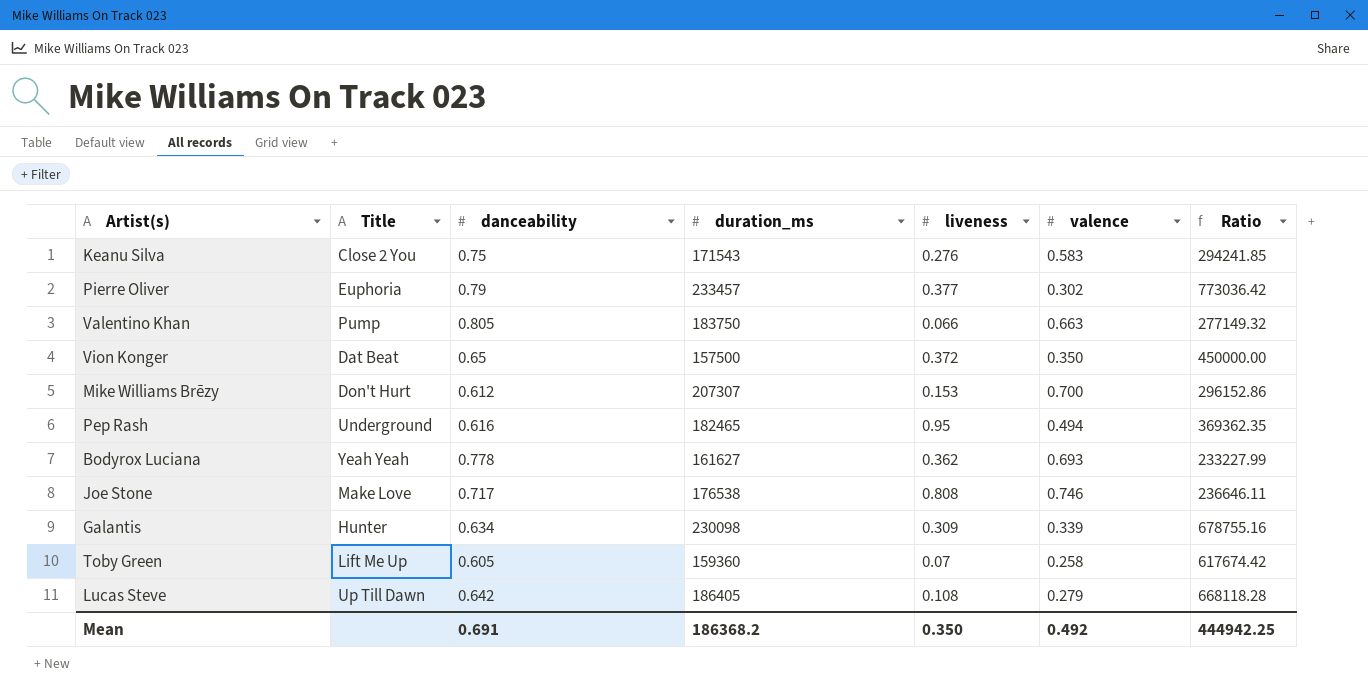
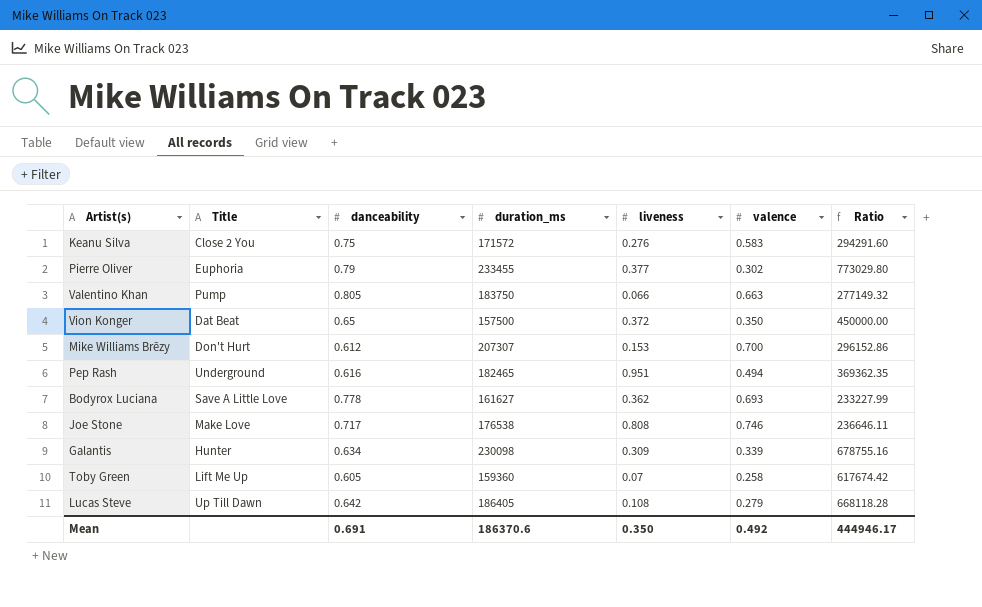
Keanu Silva | duration_ms: 171543 -> 171572
Keanu Silva | Ratio: 294241.85 -> 294291.60
Pierre Oliver | duration_ms: 233457 -> 233455
Pierre Oliver | Ratio: 773036.42 -> 773029.80
Pep Rash | liveness: 0.95 -> 0.951
Bodyrox Luciana | Title: Yeah Yeah -> Save A Little Love
Mean | duration_ms: 186368.2 -> 186370.6
Mean | Ratio: 444942.25 -> 444946.17

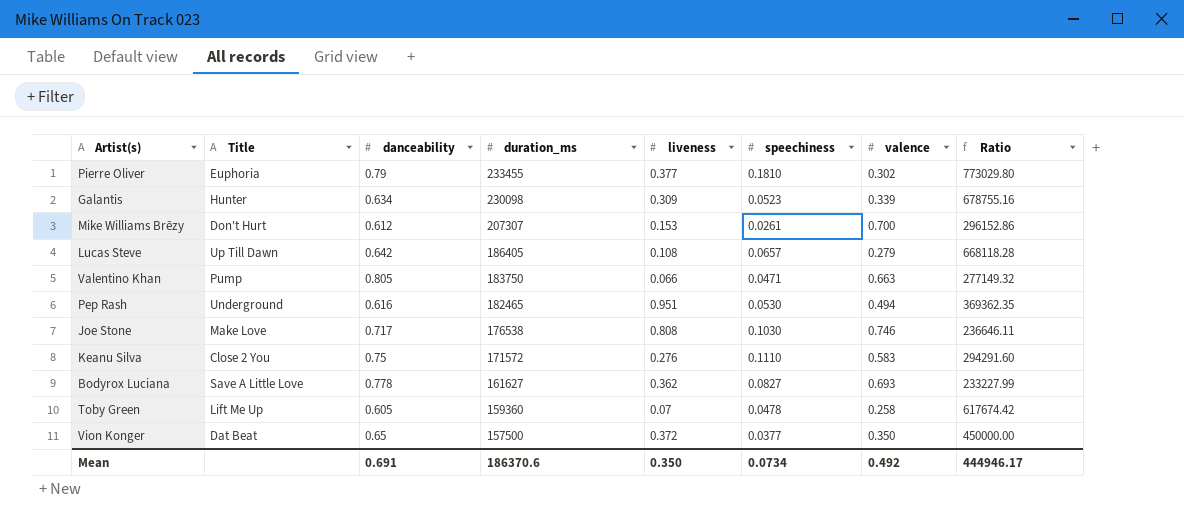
row order: none -> duration_ms descending
column speechiness | position: none -> 6

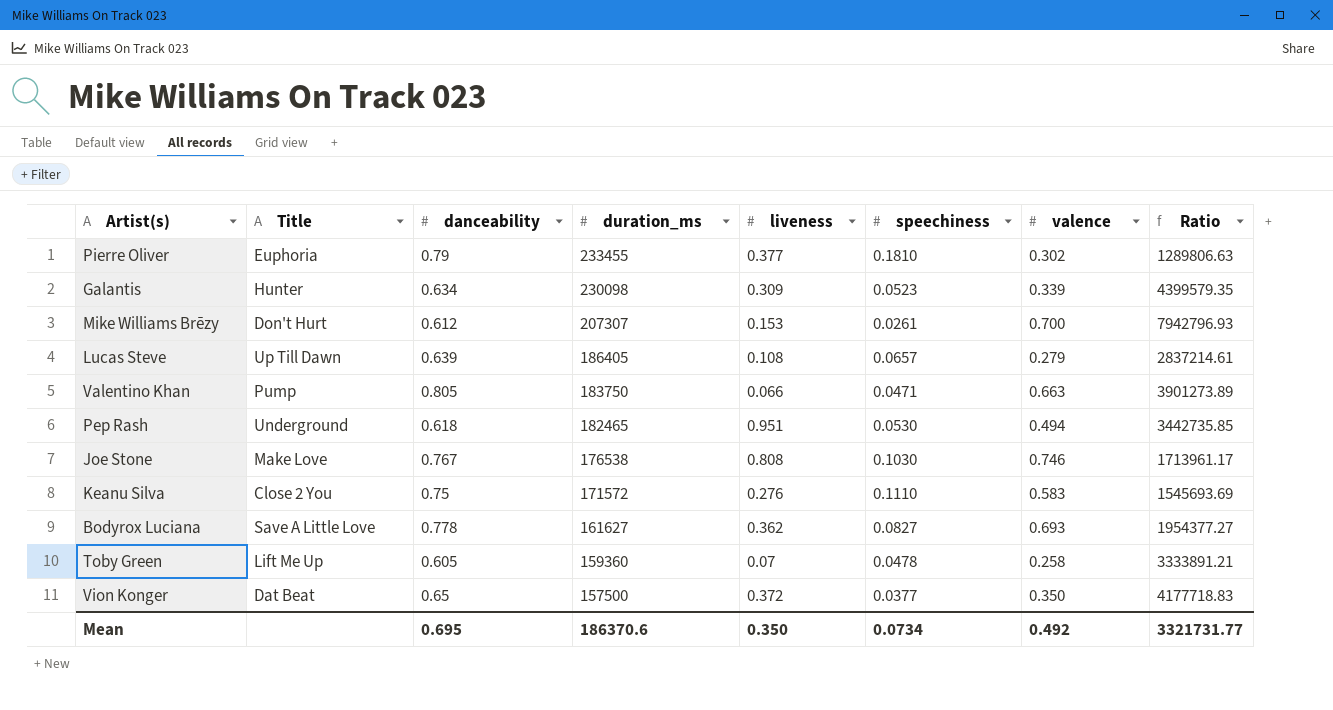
column Ratio | formula: [duration_ms] / [valence] -> [duration_ms] / [speechiness]
Lucas Steve | danceability: 0.642 -> 0.639
Pep Rash | danceability: 0.616 -> 0.618
Joe Stone | danceability: 0.717 -> 0.767
Mean | danceability: 0.691 -> 0.695
Mean | Ratio: 444946.17 -> 3321731.77

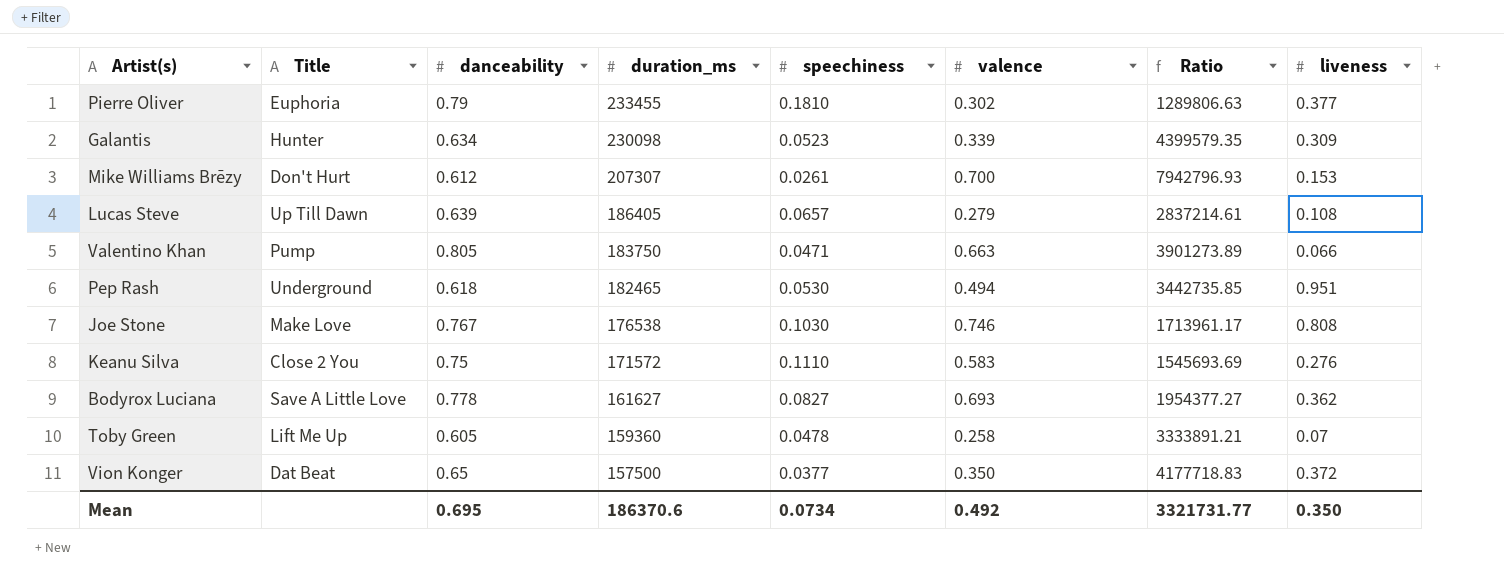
column liveness | position: 5 -> 8

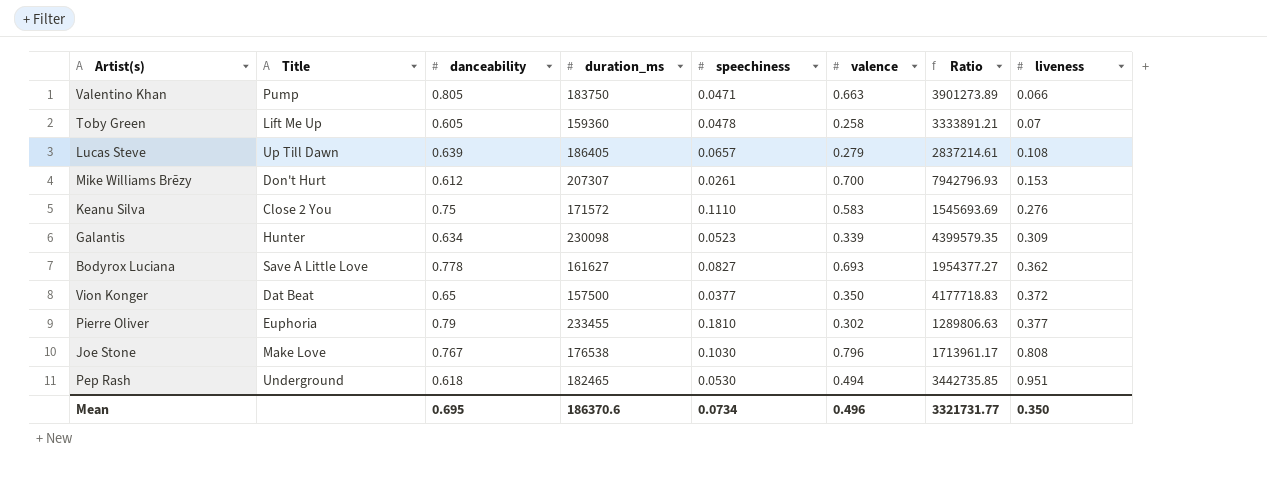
row order: duration_ms descending -> liveness ascending
Joe Stone | valence: 0.746 -> 0.796
Mean | valence: 0.492 -> 0.496

